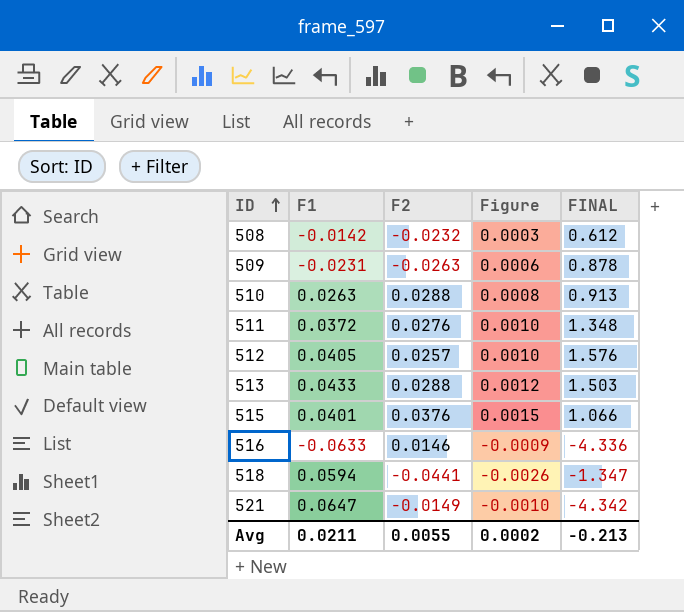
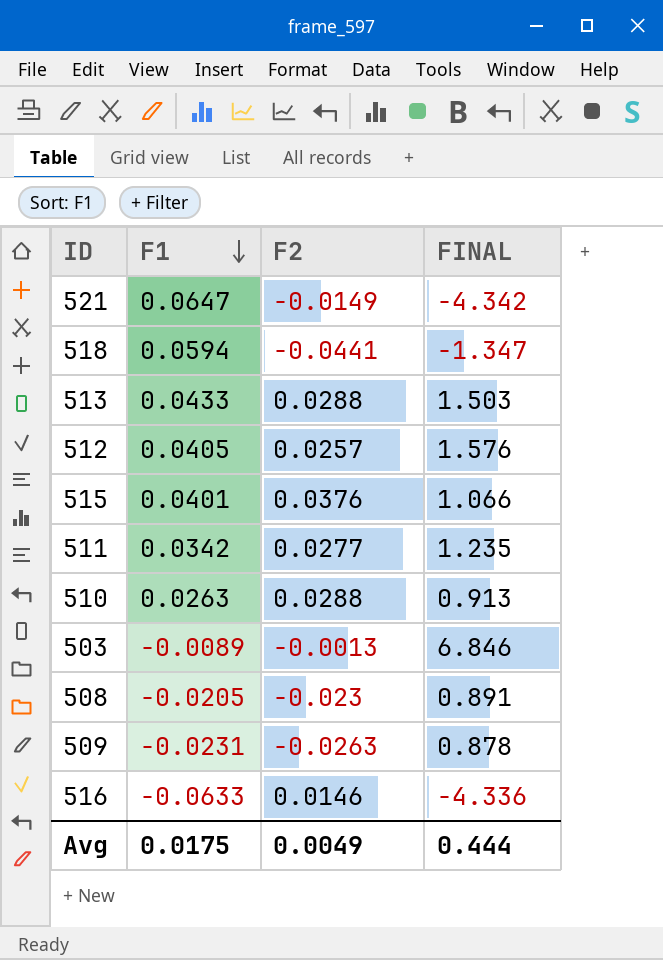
row order: ID ascending -> F1 descending
column Figure | formula: [F1] * [F2] -> none
511 | F1: 0.0372 -> 0.0342
511 | F2: 0.0276 -> 0.0277
511 | FINAL: 1.348 -> 1.235
row 503: none -> -0.0089 | -0.0013 | 6.846
508 | F1: -0.0142 -> -0.0205
508 | F2: -0.0232 -> -0.023
508 | FINAL: 0.612 -> 0.891
Avg | F1: 0.0211 -> 0.0175
Avg | F2: 0.0055 -> 0.0049
Avg | FINAL: -0.213 -> 0.444

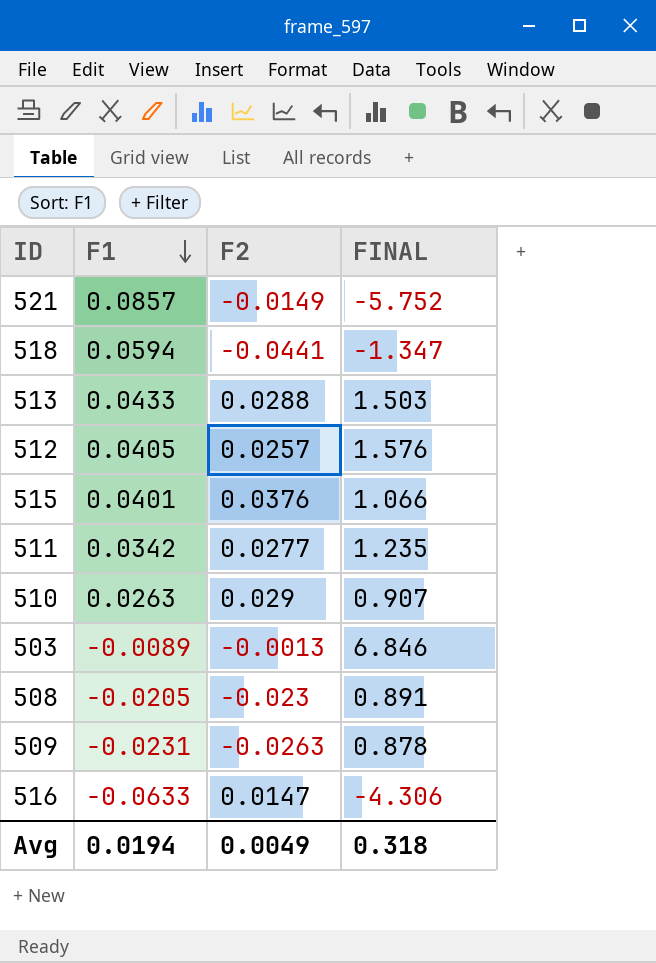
521 | F1: 0.0647 -> 0.0857
521 | FINAL: -4.342 -> -5.752
510 | F2: 0.0288 -> 0.029
510 | FINAL: 0.913 -> 0.907
516 | F2: 0.0146 -> 0.0147
516 | FINAL: -4.336 -> -4.306
Avg | F1: 0.0175 -> 0.0194
Avg | FINAL: 0.444 -> 0.318

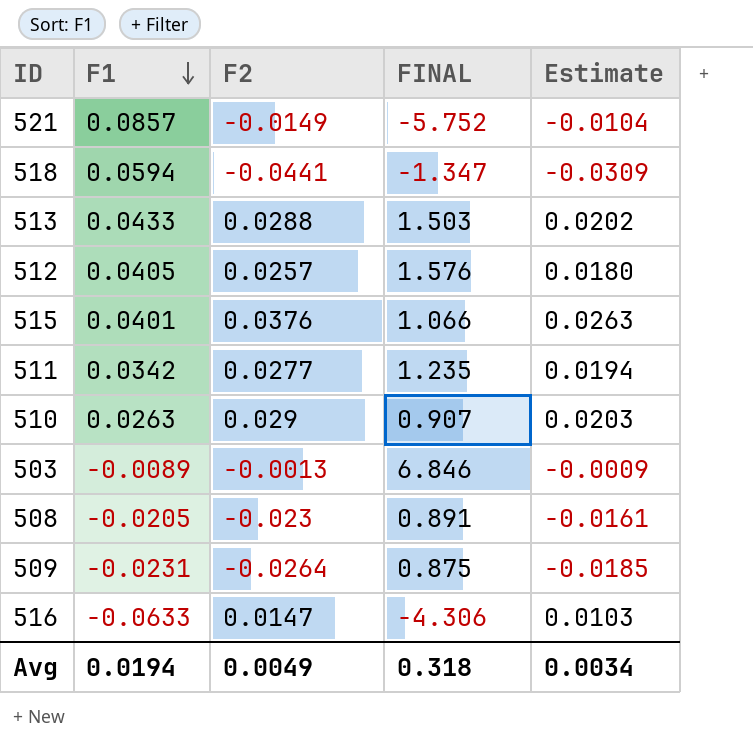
column Estimate | formula: none -> [F2] * 0.7
509 | F2: -0.0263 -> -0.0264
509 | FINAL: 0.878 -> 0.875

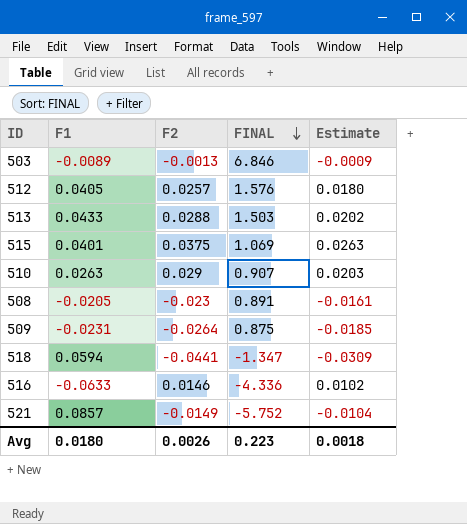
row order: F1 descending -> FINAL descending
row 511: 0.0342 | 0.0277 | 1.235 | 0.0194 -> none
515 | F2: 0.0376 -> 0.0375
515 | FINAL: 1.066 -> 1.069
516 | F2: 0.0147 -> 0.0146
516 | FINAL: -4.306 -> -4.336
516 | Estimate: 0.0103 -> 0.0102
Avg | F1: 0.0194 -> 0.0180
Avg | F2: 0.0049 -> 0.0026
Avg | FINAL: 0.318 -> 0.223
Avg | Estimate: 0.0034 -> 0.0018

